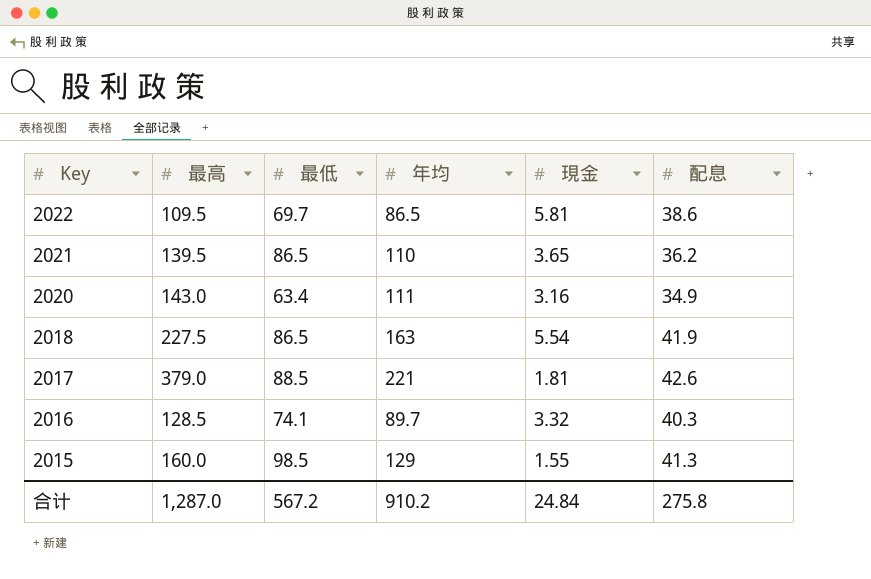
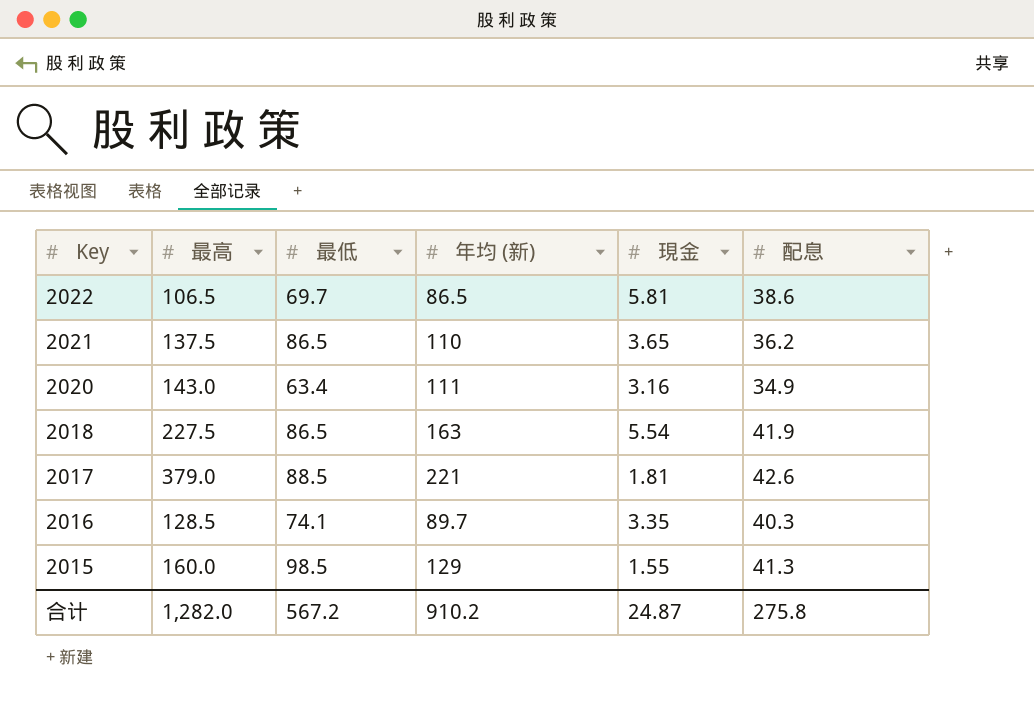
column name: 年均 -> 年均 (新)
2022 | 最高: 109.5 -> 106.5
2021 | 最高: 139.5 -> 137.5
2016 | 現金: 3.32 -> 3.35
合计 | 最高: 1,287.0 -> 1,282.0
合计 | 現金: 24.84 -> 24.87

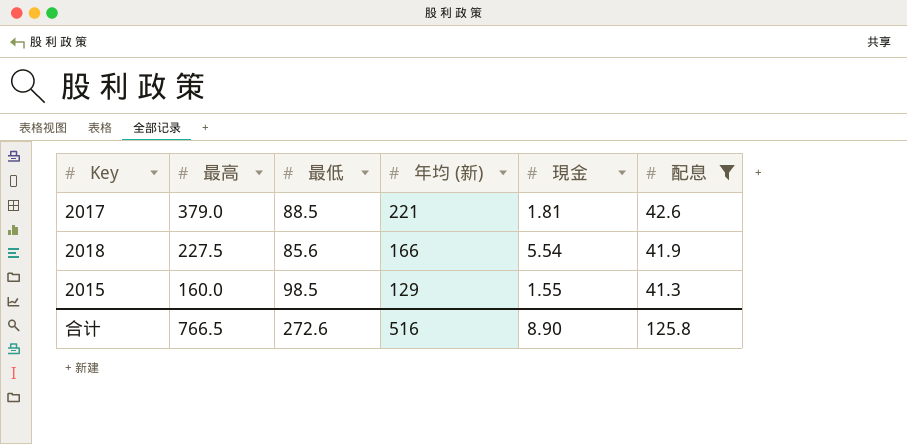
filter: none -> 配息 >= 41.3
row order: Key descending -> 最高 descending
2018 | 最低: 86.5 -> 85.6
2018 | 年均 (新): 163 -> 166
合计 | 最高: 1,282.0 -> 766.5
合计 | 最低: 567.2 -> 272.6
合计 | 年均 (新): 910.2 -> 516
合计 | 現金: 24.87 -> 8.90
合计 | 配息: 275.8 -> 125.8

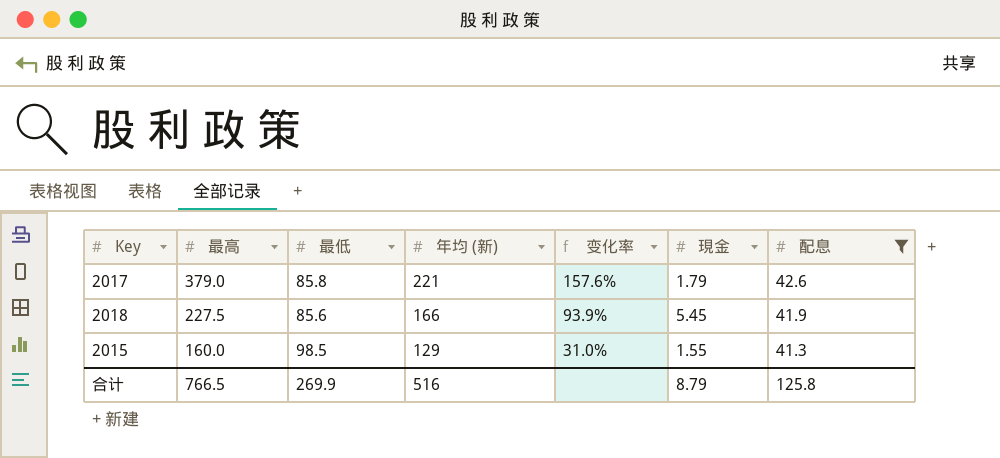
column 变化率 | formula: none -> ([年均 (新)] - [最低]) / [最低]
2017 | 最低: 88.5 -> 85.8
2017 | 現金: 1.81 -> 1.79
2018 | 現金: 5.54 -> 5.45
合计 | 最低: 272.6 -> 269.9
合计 | 現金: 8.90 -> 8.79

